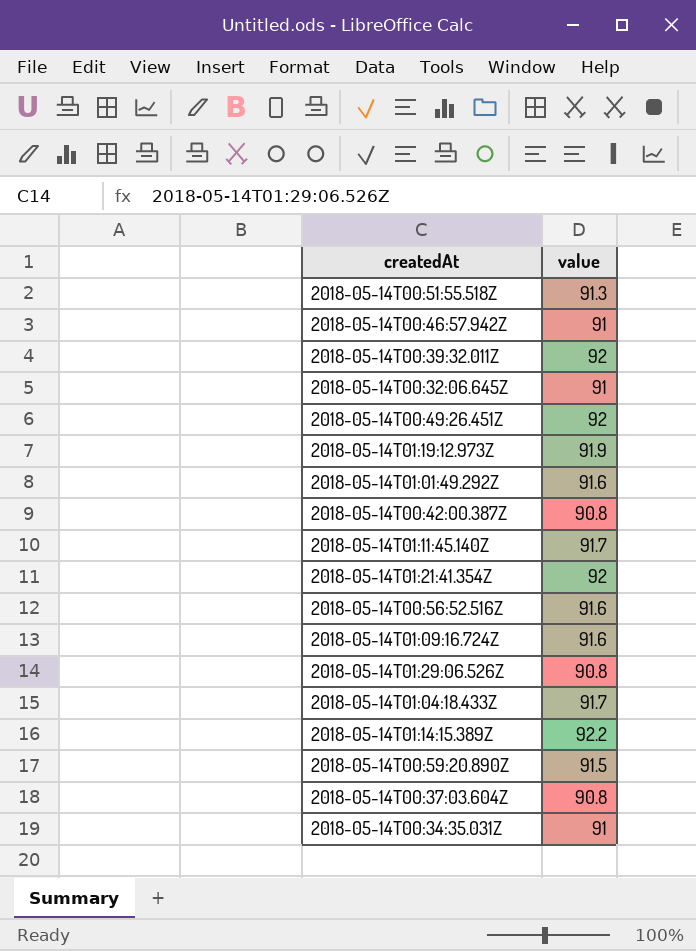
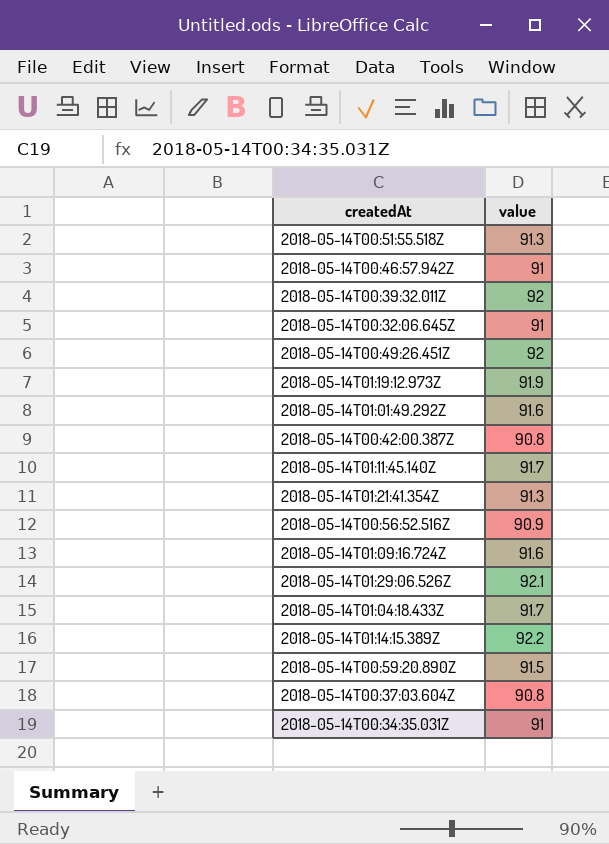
2018-05-14T01:21:41.354Z | value: 92 -> 91.3
2018-05-14T00:56:52.516Z | value: 91.6 -> 90.9
2018-05-14T01:29:06.526Z | value: 90.8 -> 92.1

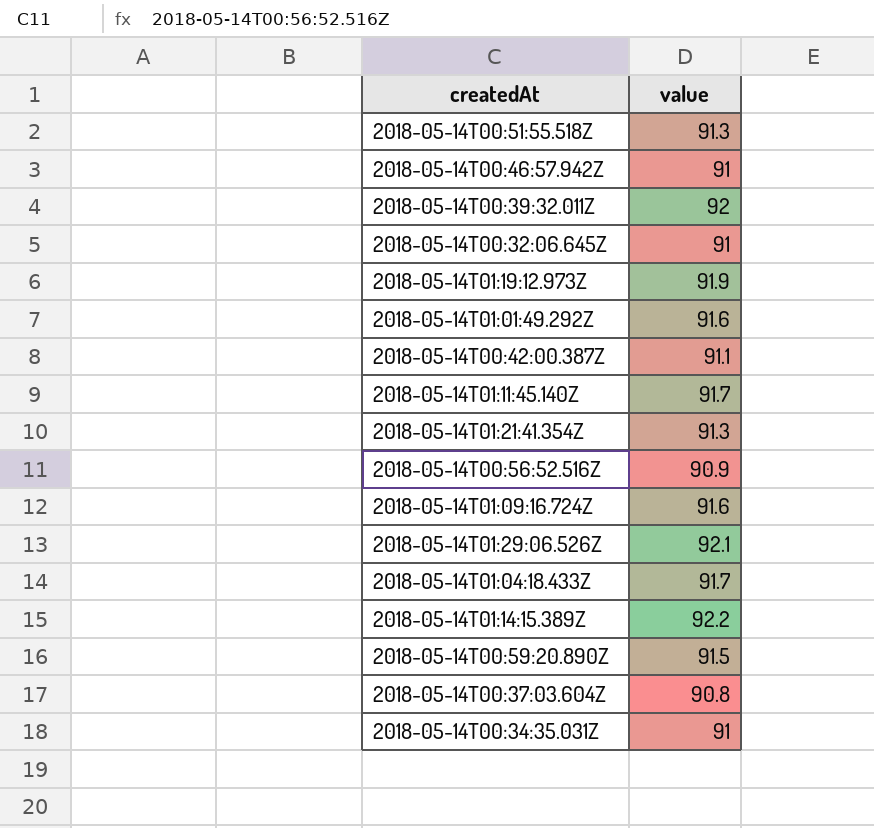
row 2018-05-14T00:49:26.451Z: 92 -> none
2018-05-14T00:42:00.387Z | value: 90.8 -> 91.1

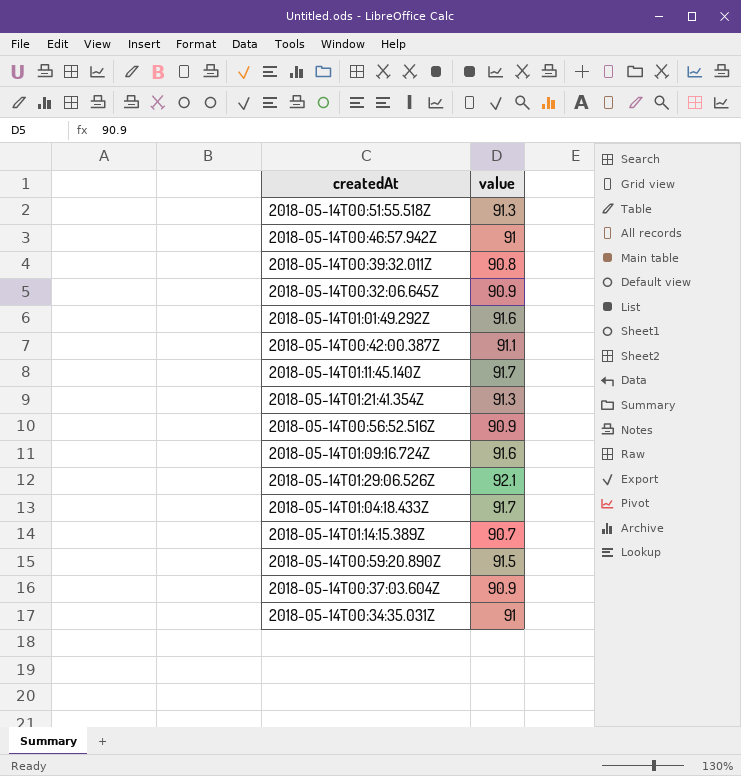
row 2018-05-14T01:19:12.973Z: 91.9 -> none
2018-05-14T00:39:32.011Z | value: 92 -> 90.8
2018-05-14T00:32:06.645Z | value: 91 -> 90.9
2018-05-14T01:14:15.389Z | value: 92.2 -> 90.7
2018-05-14T00:37:03.604Z | value: 90.8 -> 90.9

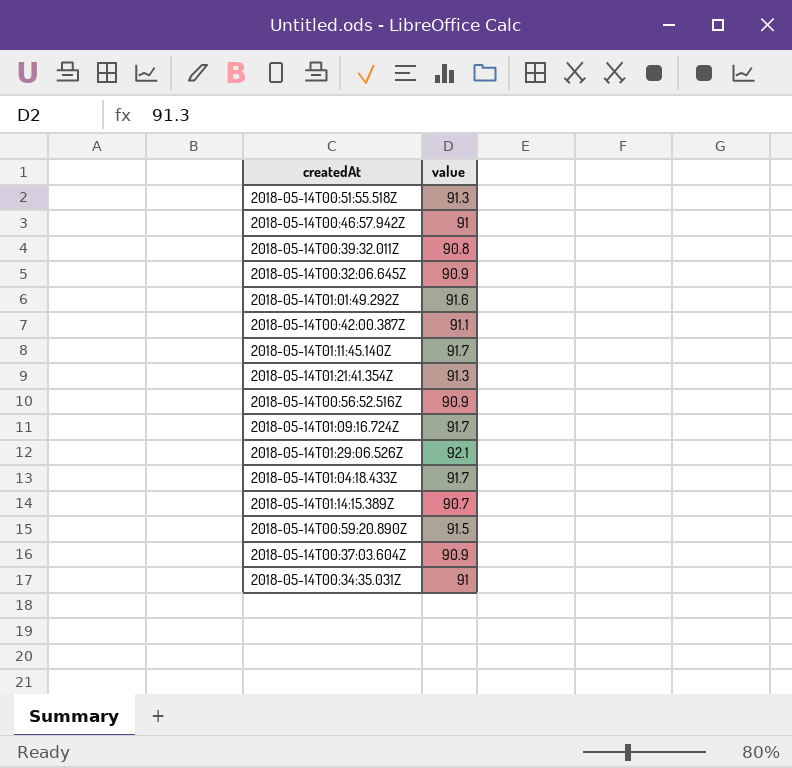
2018-05-14T01:09:16.724Z | value: 91.6 -> 91.7

